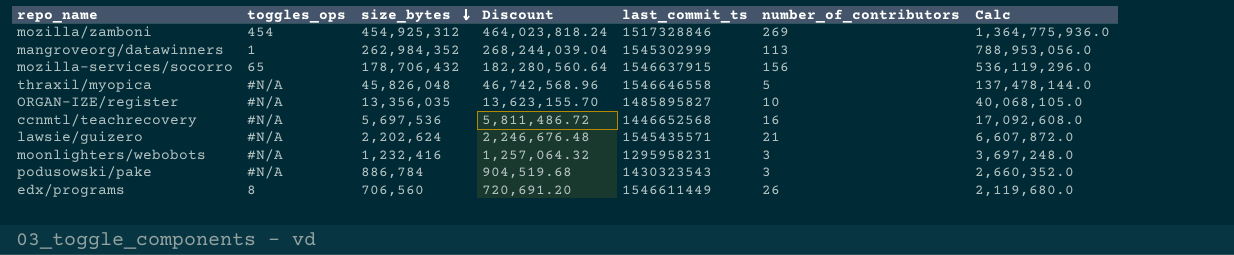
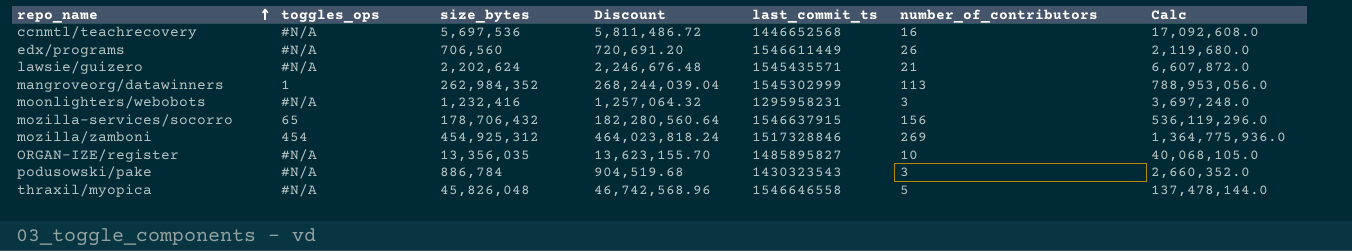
row order: size_bytes descending -> repo_name ascending
edx/programs | toggles_ops: 8 -> #N/A

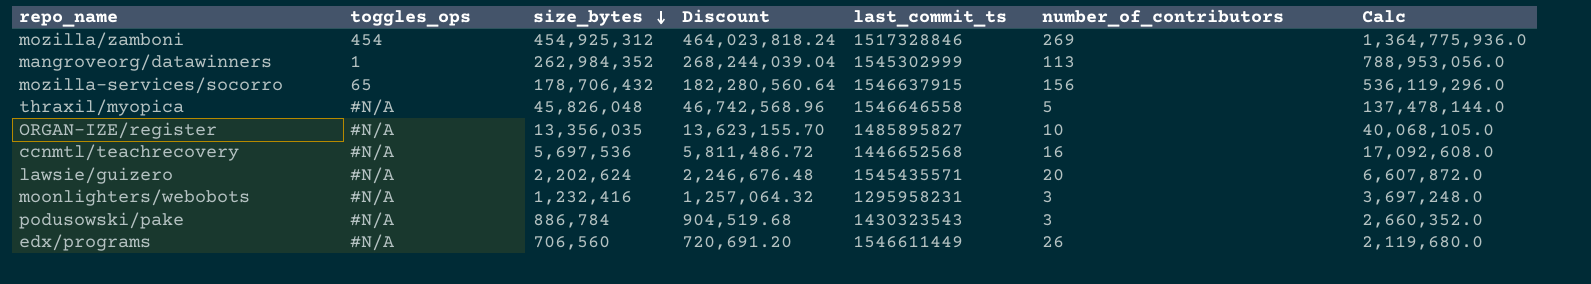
row order: repo_name ascending -> size_bytes descending
lawsie/guizero | number_of_contributors: 21 -> 20

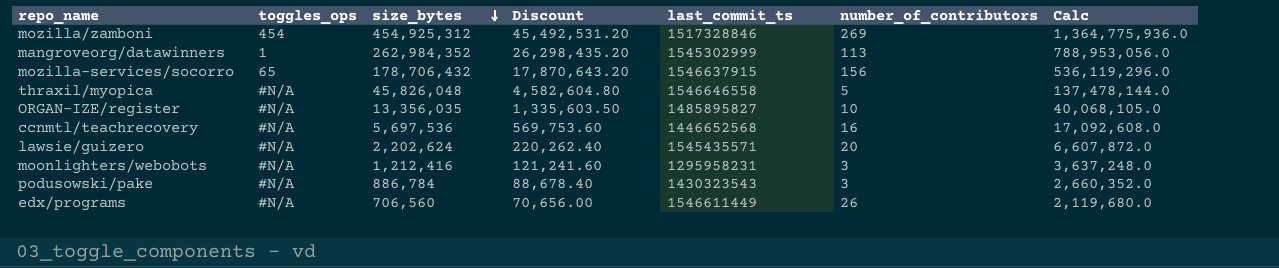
column Discount | formula: [size_bytes] * 1.02 -> [size_bytes] * 0.1
moonlighters/webobots | size_bytes: 1,232,416 -> 1,212,416
moonlighters/webobots | Calc: 3,697,248.0 -> 3,637,248.0

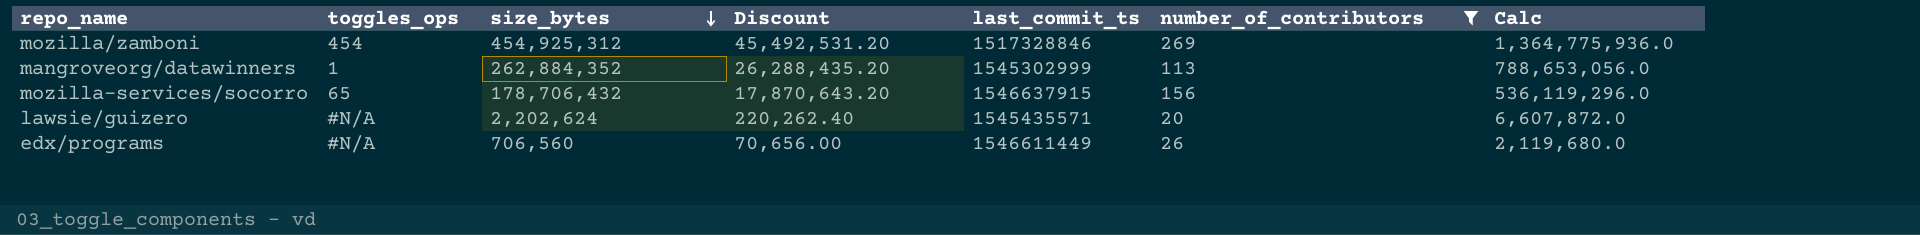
filter: none -> number_of_contributors >= 20
mangroveorg/datawinners | size_bytes: 262,984,352 -> 262,884,352
mangroveorg/datawinners | Discount: 26,298,435.20 -> 26,288,435.20
mangroveorg/datawinners | Calc: 788,953,056.0 -> 788,653,056.0

